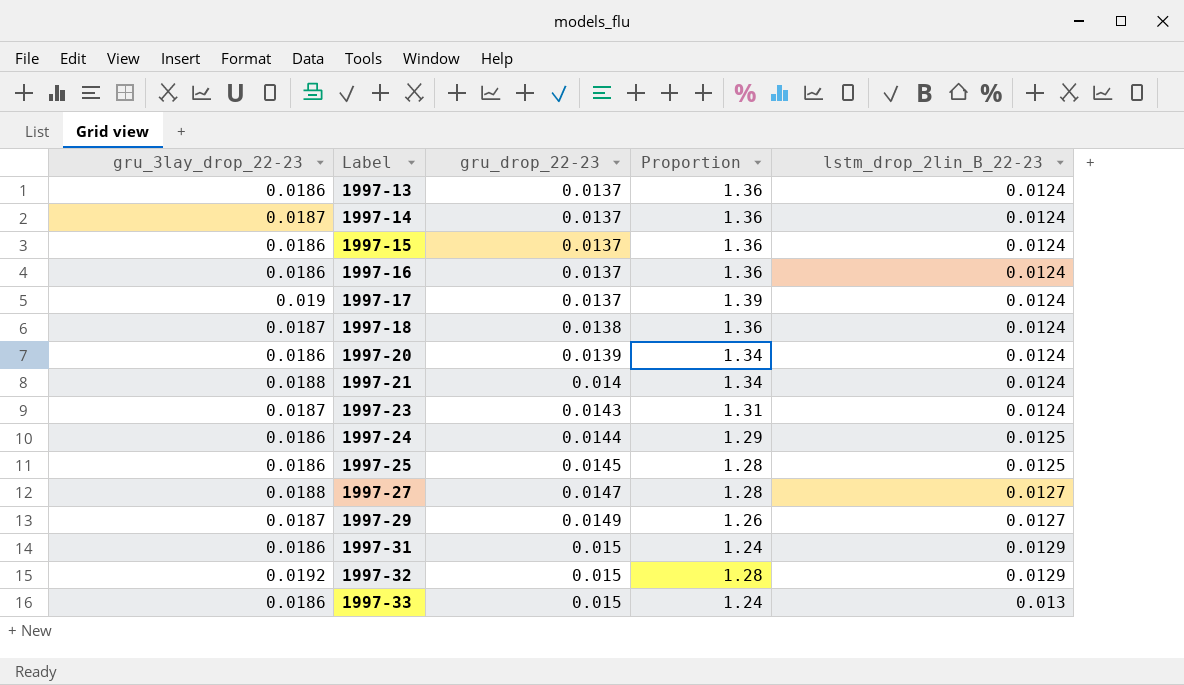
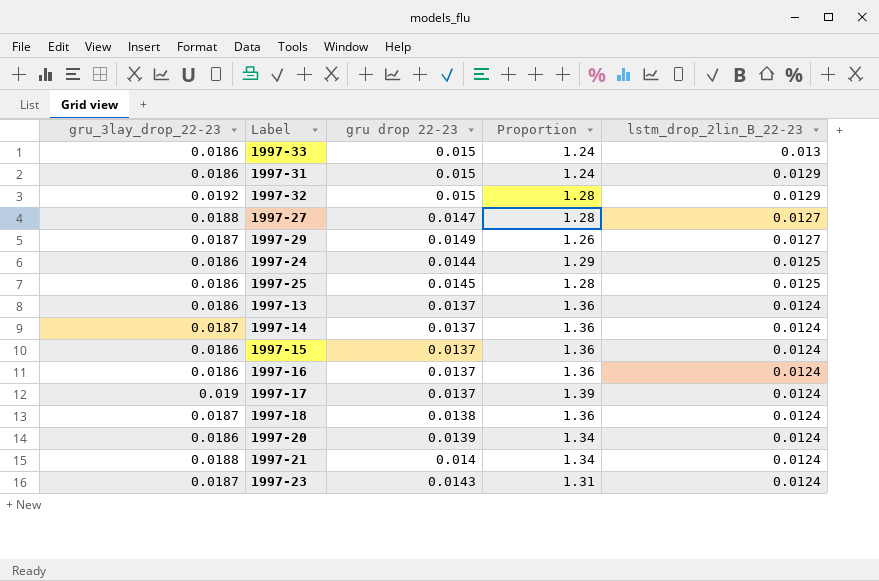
row order: Label ascending -> lstm_drop_2lin_B_22-23 descending
column name: gru_drop_22-23 -> gru drop 22-23

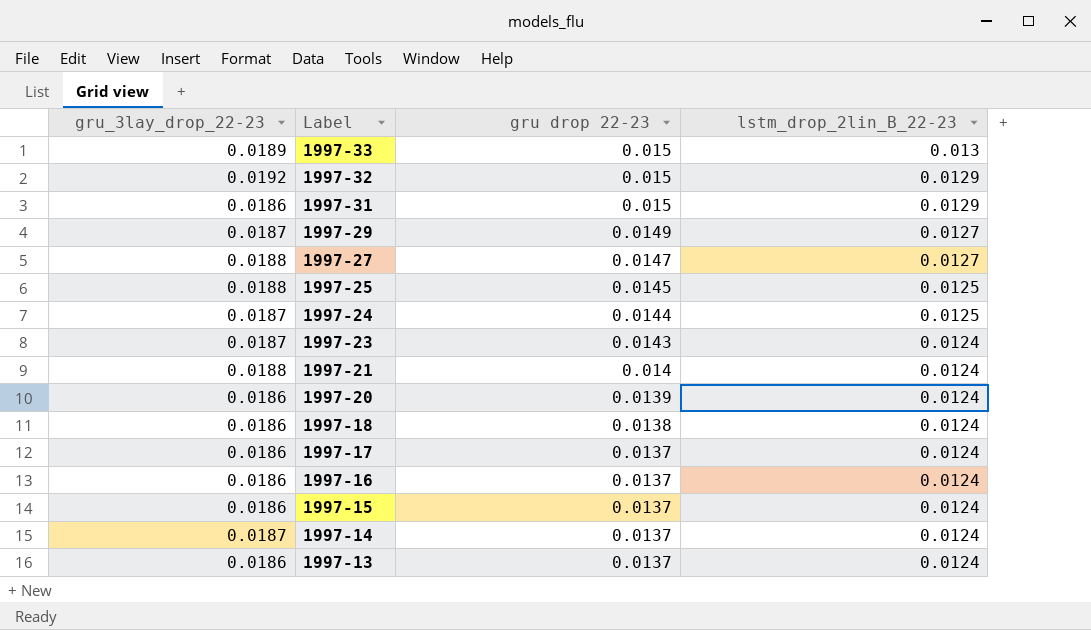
row order: lstm_drop_2lin_B_22-23 descending -> Label descending
column Proportion | formula: [gru_3lay_drop_22-23] / [gru drop 22-23] -> none
1997-33 | gru_3lay_drop_22-23: 0.0186 -> 0.0189
1997-25 | gru_3lay_drop_22-23: 0.0186 -> 0.0188
1997-24 | gru_3lay_drop_22-23: 0.0186 -> 0.0187
1997-18 | gru_3lay_drop_22-23: 0.0187 -> 0.0186
1997-17 | gru_3lay_drop_22-23: 0.019 -> 0.0186

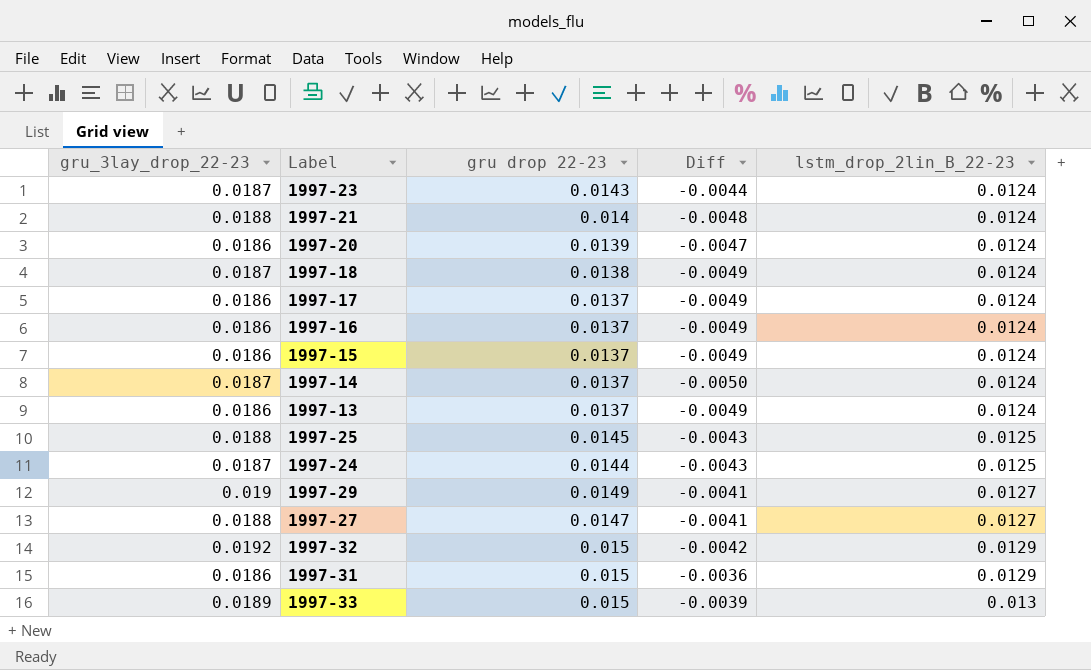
row order: Label descending -> lstm_drop_2lin_B_22-23 ascending
column Diff | formula: none -> [gru drop 22-23] - [gru_3lay_drop_22-23]
1997-18 | gru_3lay_drop_22-23: 0.0186 -> 0.0187
1997-29 | gru_3lay_drop_22-23: 0.0187 -> 0.019

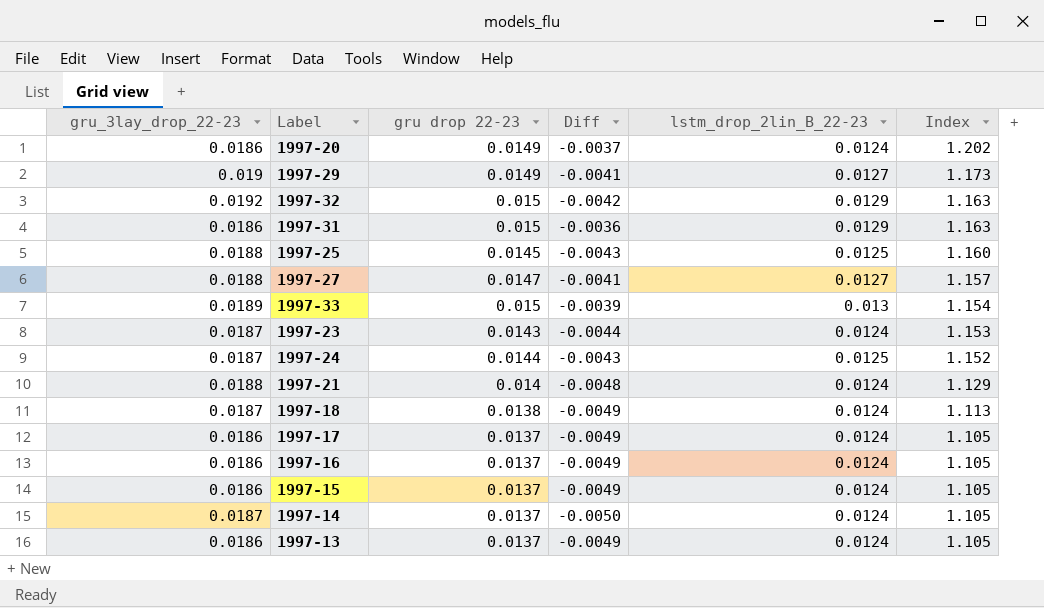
row order: lstm_drop_2lin_B_22-23 ascending -> Index descending
column Index | formula: none -> [gru drop 22-23] / [lstm_drop_2lin_B_22-23]
1997-20 | gru drop 22-23: 0.0139 -> 0.0149
1997-20 | Diff: -0.0047 -> -0.0037

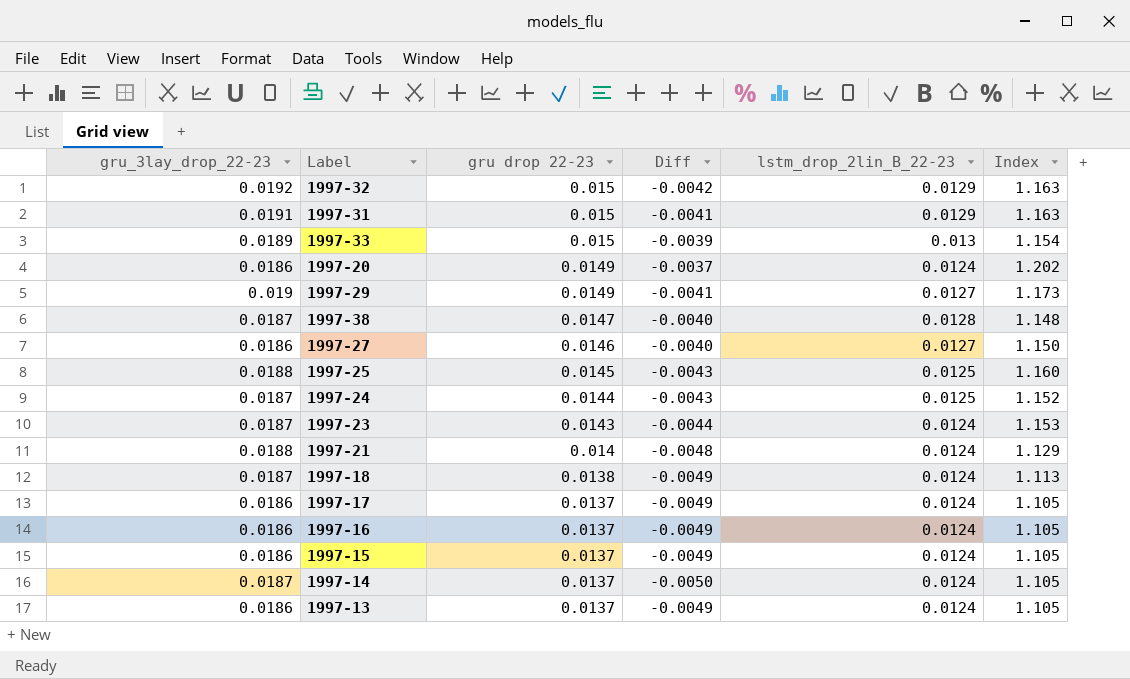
row order: Index descending -> gru drop 22-23 descending
1997-31 | gru_3lay_drop_22-23: 0.0186 -> 0.0191
1997-31 | Diff: -0.0036 -> -0.0041
row 1997-38: none -> 0.0187 | 0.0147 | -0.0040 | 0.0128 | 1.148
1997-27 | gru_3lay_drop_22-23: 0.0188 -> 0.0186
1997-27 | gru drop 22-23: 0.0147 -> 0.0146
1997-27 | Diff: -0.0041 -> -0.0040
1997-27 | Index: 1.157 -> 1.150

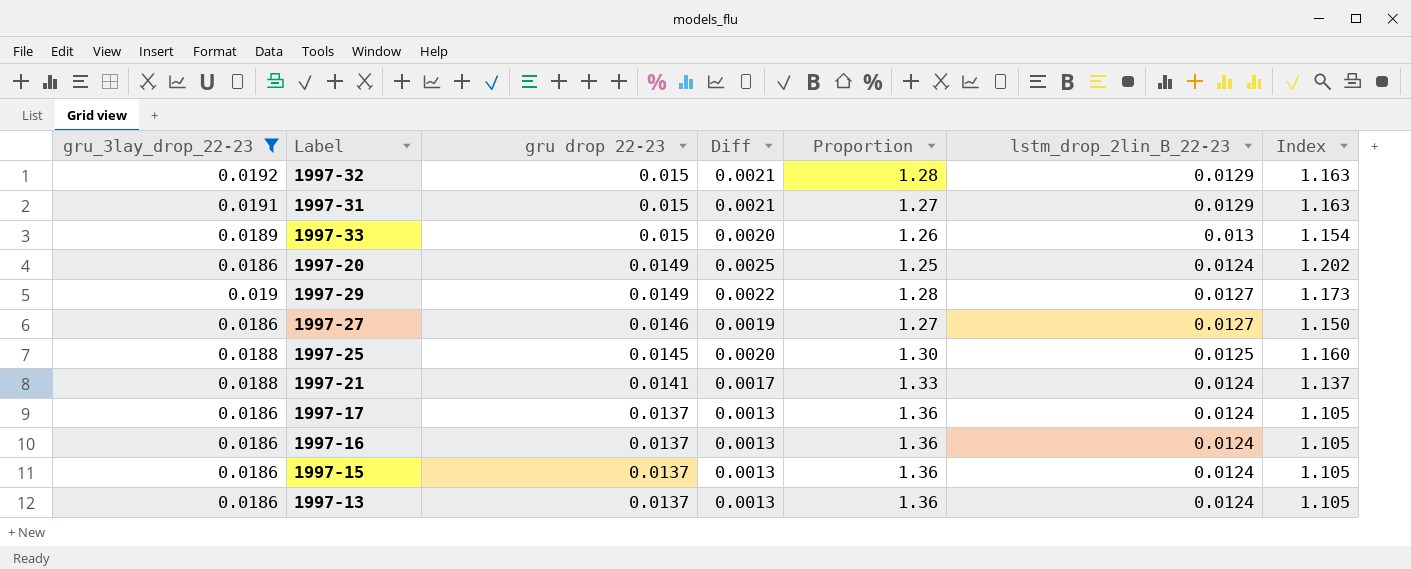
filter: none -> gru_3lay_drop_22-23 != 0.0187
column Diff | formula: [gru drop 22-23] - [gru_3lay_drop_22-23] -> [gru drop 22-23] - [lstm_drop_2lin_B_22-23]
column Proportion | formula: none -> [gru_3lay_drop_22-23] / [gru drop 22-23]
1997-21 | gru drop 22-23: 0.014 -> 0.0141
1997-21 | Index: 1.129 -> 1.137

